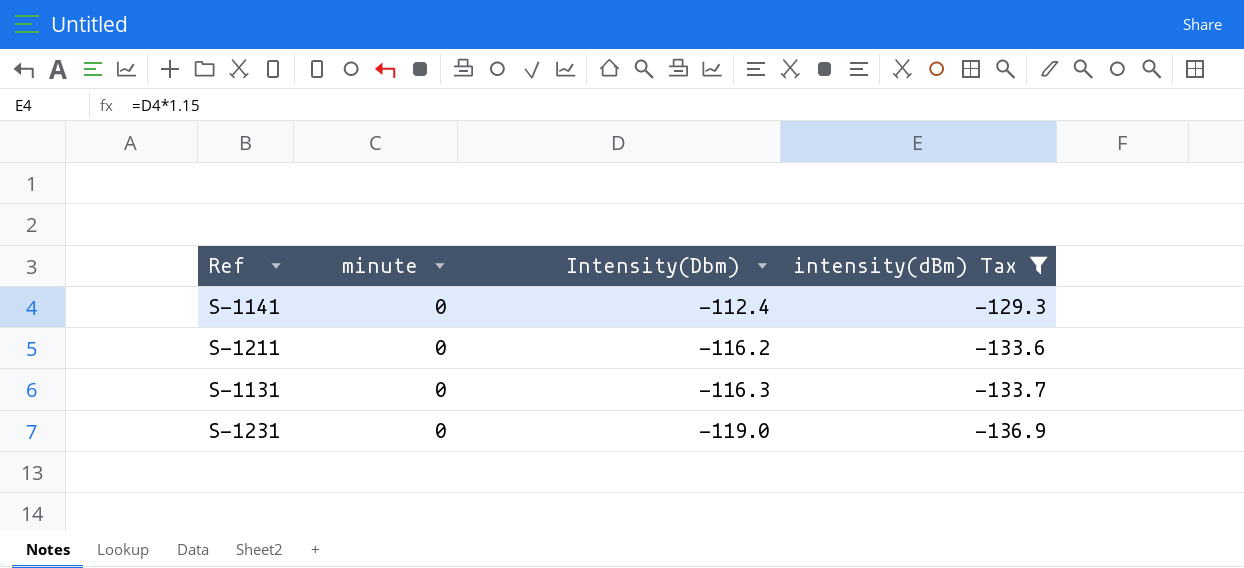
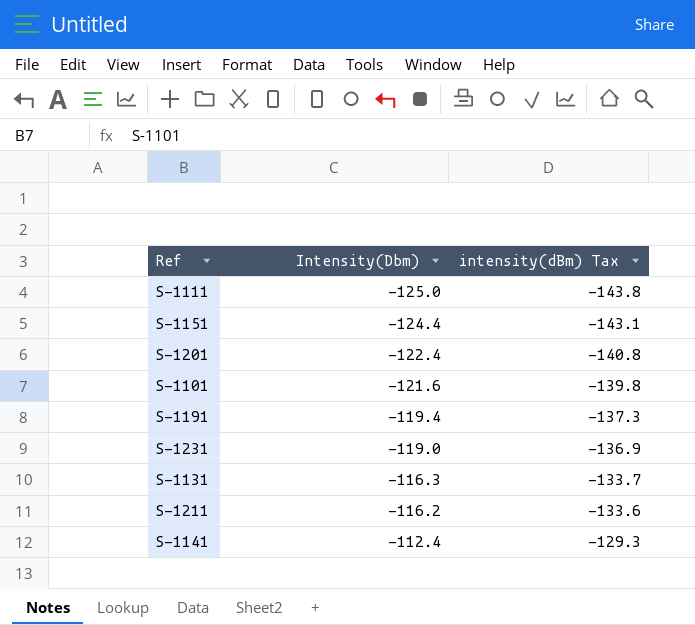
filter: intensity(dBm) Tax >= -136.9 -> none
row order: Intensity(Dbm) descending -> Intensity(Dbm) ascending
column minute | position: 2 -> none

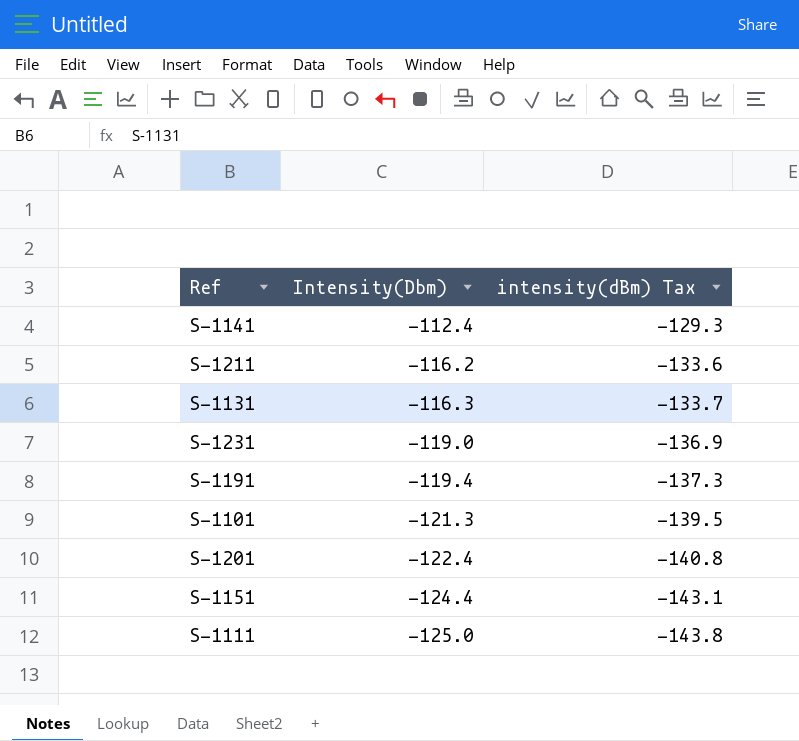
row order: Intensity(Dbm) ascending -> Intensity(Dbm) descending
S-1101 | Intensity(Dbm): -121.6 -> -121.3
S-1101 | intensity(dBm) Tax: -139.8 -> -139.5

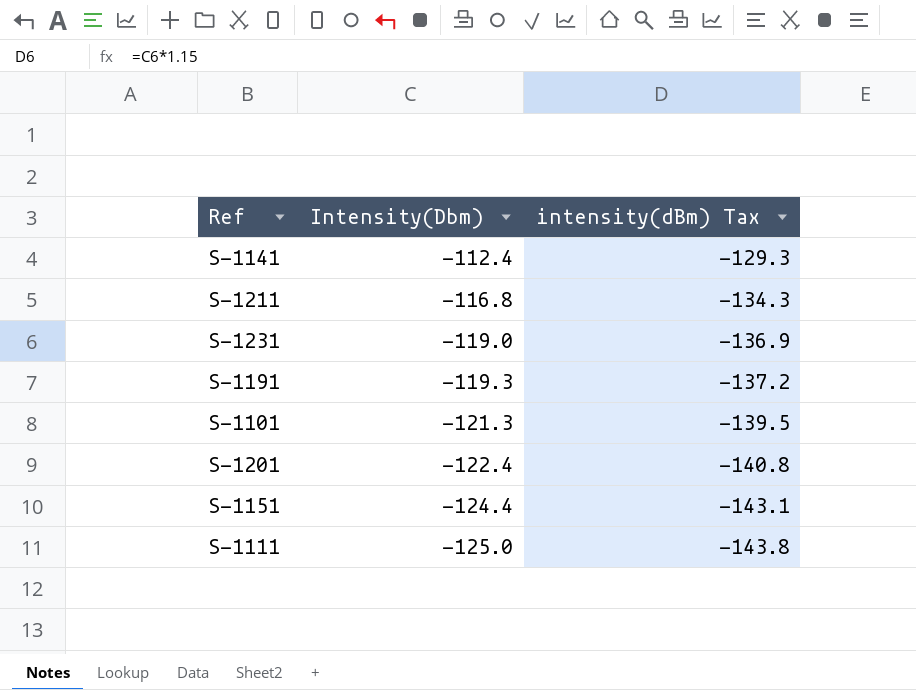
row S-1131: -116.3 | -133.7 -> none
S-1211 | Intensity(Dbm): -116.2 -> -116.8
S-1211 | intensity(dBm) Tax: -133.6 -> -134.3
S-1191 | Intensity(Dbm): -119.4 -> -119.3
S-1191 | intensity(dBm) Tax: -137.3 -> -137.2

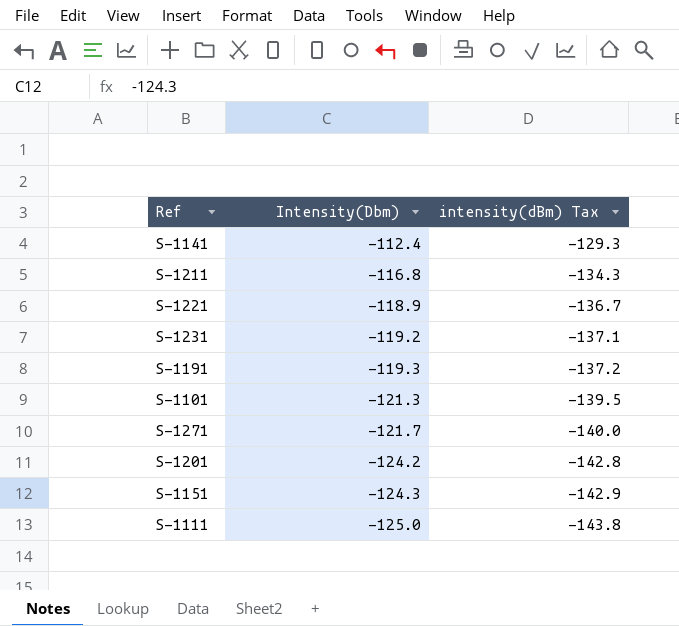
row S-1221: none -> -118.9 | -136.7
S-1231 | Intensity(Dbm): -119.0 -> -119.2
S-1231 | intensity(dBm) Tax: -136.9 -> -137.1
row S-1271: none -> -121.7 | -140.0
S-1201 | Intensity(Dbm): -122.4 -> -124.2
S-1201 | intensity(dBm) Tax: -140.8 -> -142.8
S-1151 | Intensity(Dbm): -124.4 -> -124.3
S-1151 | intensity(dBm) Tax: -143.1 -> -142.9

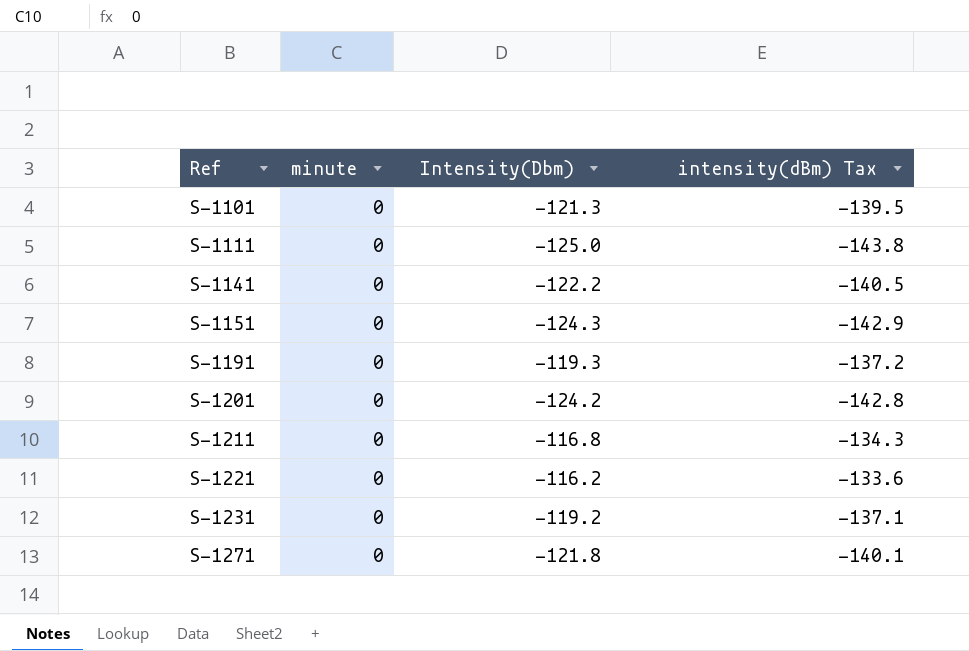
row order: Intensity(Dbm) descending -> Ref ascending
column minute | position: none -> 2
S-1141 | Intensity(Dbm): -112.4 -> -122.2
S-1141 | intensity(dBm) Tax: -129.3 -> -140.5
S-1221 | Intensity(Dbm): -118.9 -> -116.2
S-1221 | intensity(dBm) Tax: -136.7 -> -133.6
S-1271 | Intensity(Dbm): -121.7 -> -121.8
S-1271 | intensity(dBm) Tax: -140.0 -> -140.1

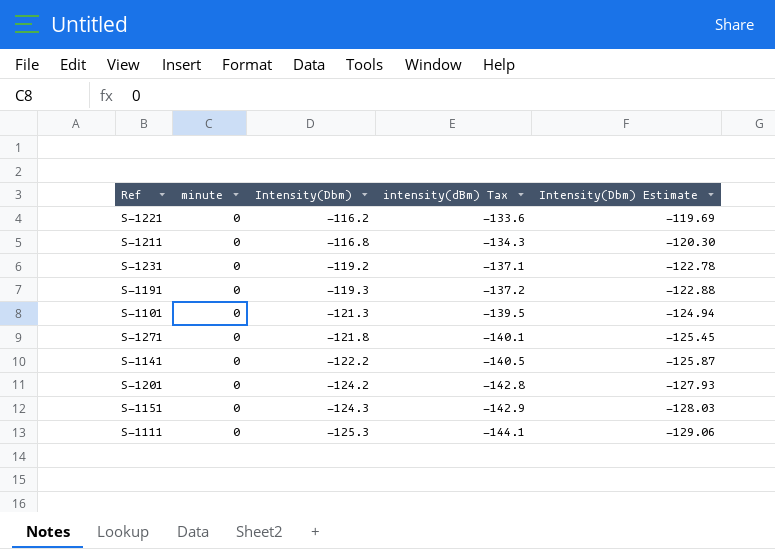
row order: Ref ascending -> Intensity(Dbm) descending
column Intensity(Dbm) Estimate | formula: none -> [Intensity(Dbm)] * 1.03
S-1111 | Intensity(Dbm): -125.0 -> -125.3
S-1111 | intensity(dBm) Tax: -143.8 -> -144.1

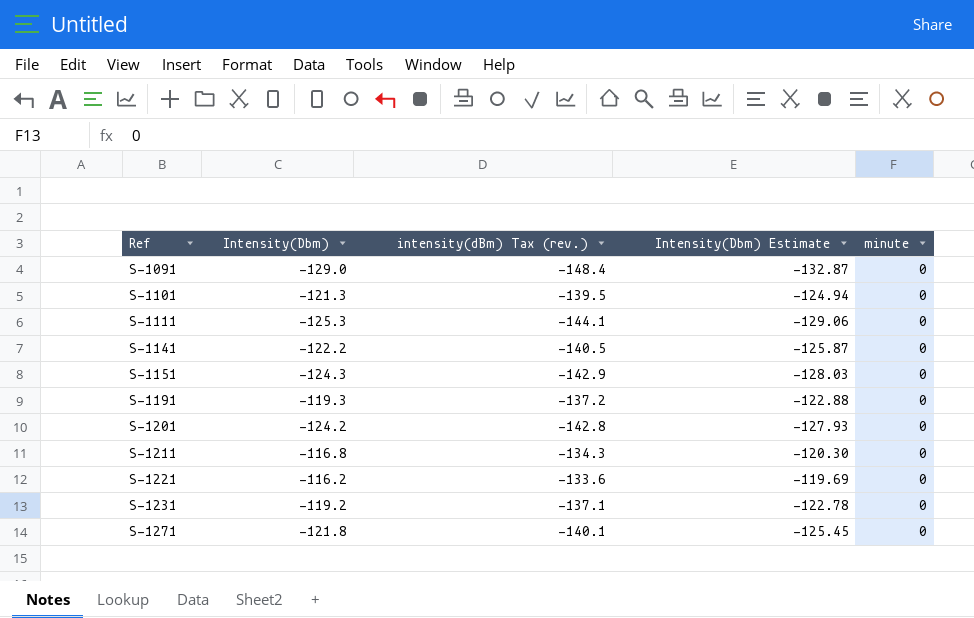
row order: Intensity(Dbm) descending -> Ref ascending
column name: intensity(dBm) Tax -> intensity(dBm) Tax (rev.)
column minute | position: 2 -> 5
row S-1091: none -> -129.0 | -148.4 | -132.87 | 0

